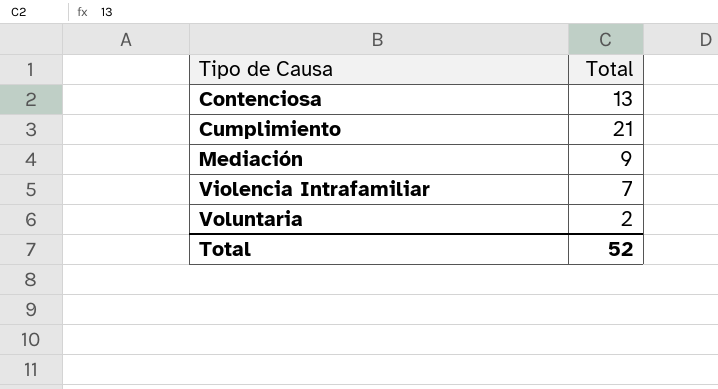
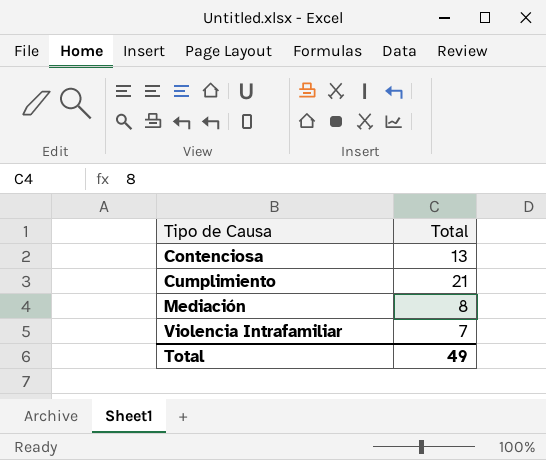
row Voluntaria: 2 -> none
Mediación | Total: 9 -> 8
Total | Total: 52 -> 49

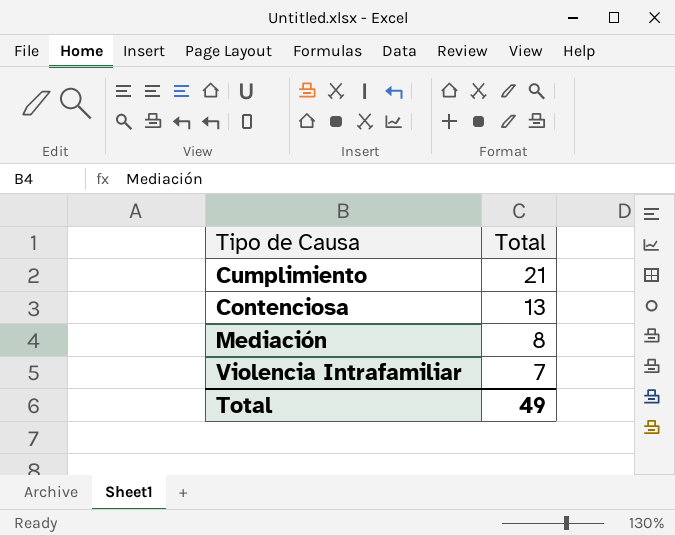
row order: Tipo de Causa ascending -> Total descending

